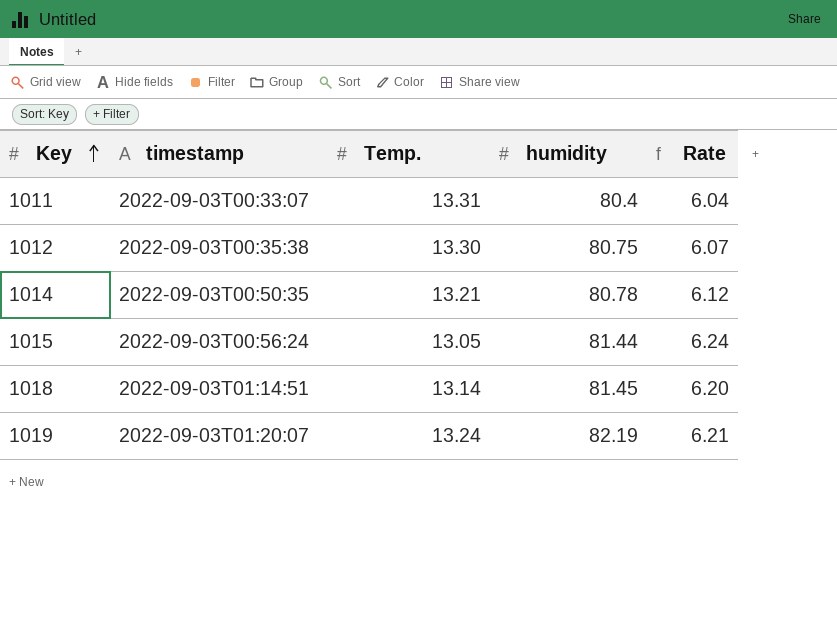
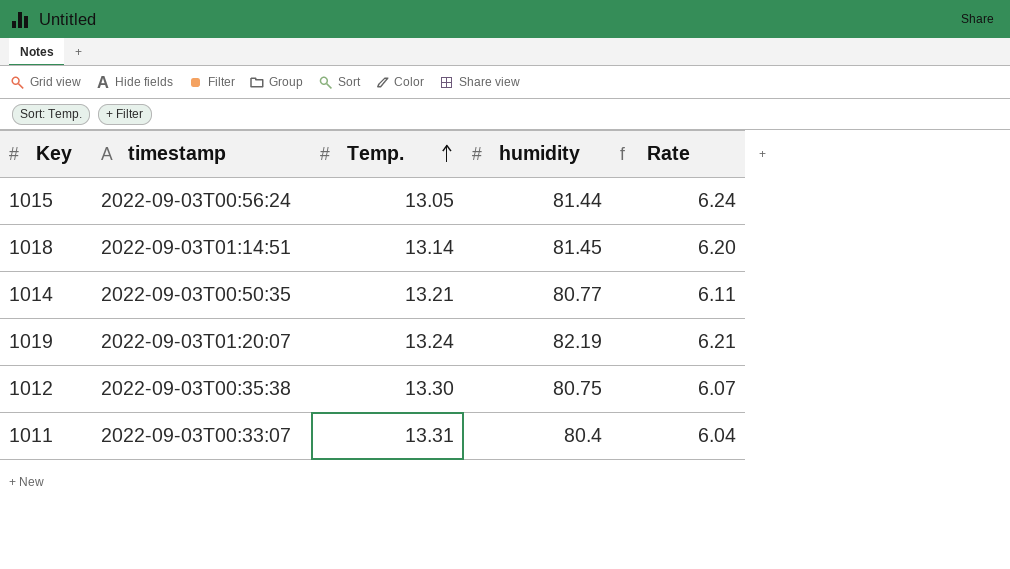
row order: Key ascending -> Temp. ascending
1014 | humidity: 80.78 -> 80.77
1014 | Rate: 6.12 -> 6.11

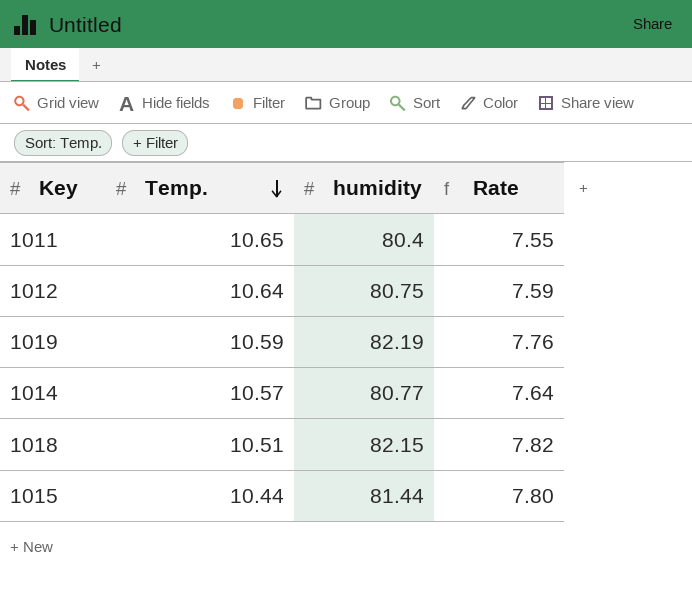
row order: Temp. ascending -> Temp. descending
column timestamp | position: 2 -> none
1011 | Temp.: 13.31 -> 10.65
1011 | Rate: 6.04 -> 7.55
1012 | Temp.: 13.30 -> 10.64
1012 | Rate: 6.07 -> 7.59
1019 | Temp.: 13.24 -> 10.59
1019 | Rate: 6.21 -> 7.76
1014 | Temp.: 13.21 -> 10.57
1014 | Rate: 6.11 -> 7.64
1018 | Temp.: 13.14 -> 10.51
1018 | humidity: 81.45 -> 82.15
1018 | Rate: 6.20 -> 7.82
1015 | Temp.: 13.05 -> 10.44
1015 | Rate: 6.24 -> 7.80

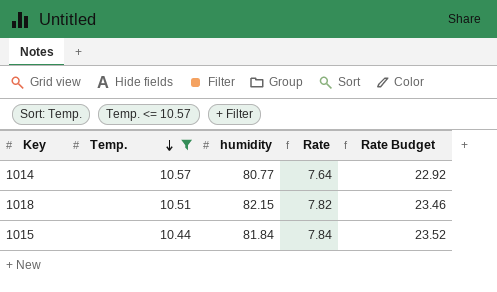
filter: none -> Temp. <= 10.57
column Rate Budget | formula: none -> [Rate] * 3
1015 | humidity: 81.44 -> 81.84
1015 | Rate: 7.80 -> 7.84

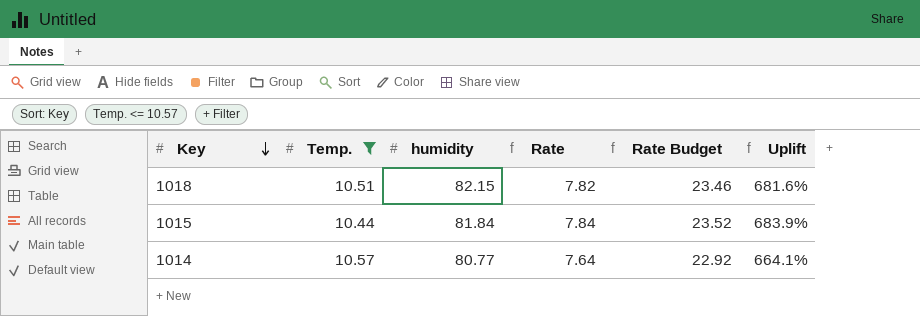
row order: Temp. descending -> Key descending
column Uplift | formula: none -> ([humidity] - [Temp.]) / [Temp.]

